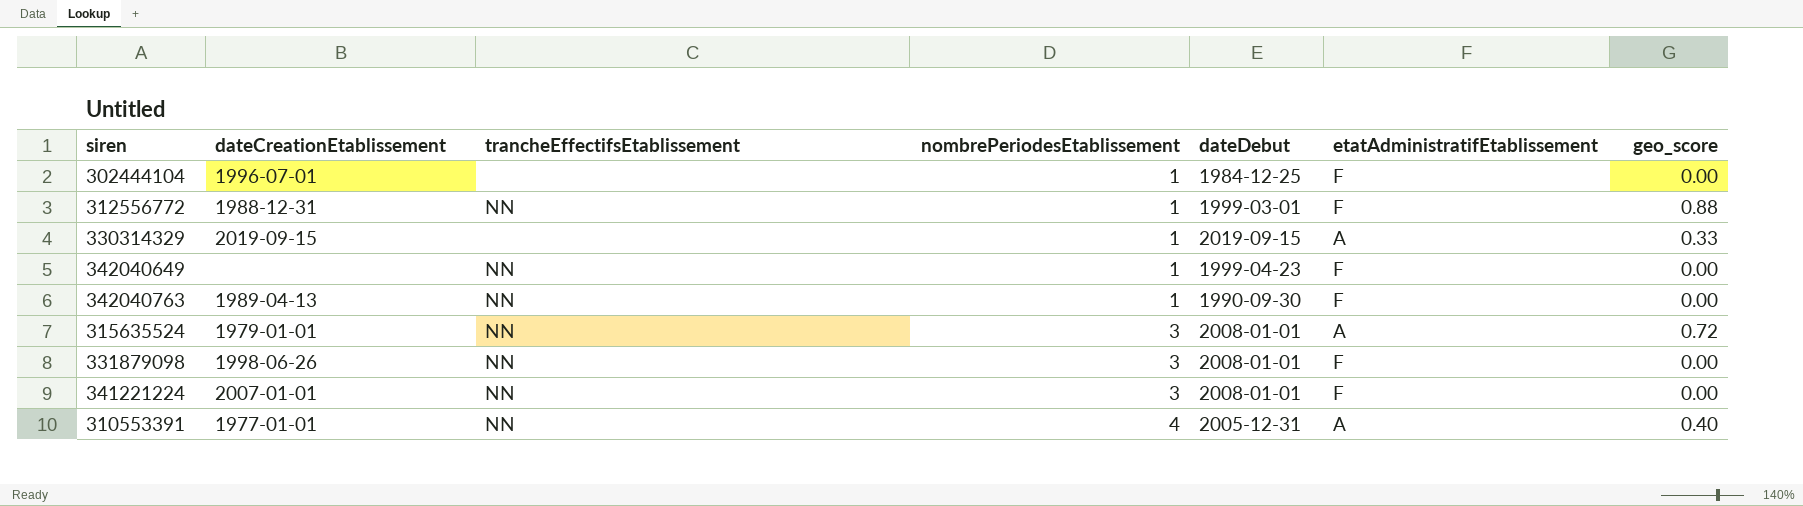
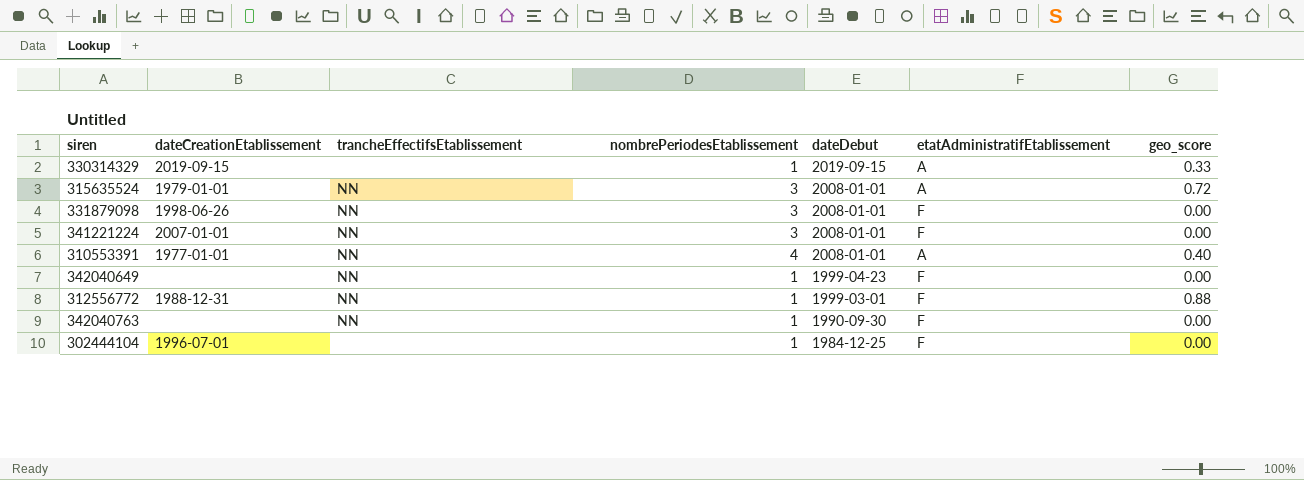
row order: nombrePeriodesEtablissement ascending -> dateDebut descending
310553391 | dateDebut: 2005-12-31 -> 2008-01-01
342040763 | dateCreationEtablissement: 1989-04-13 -> none

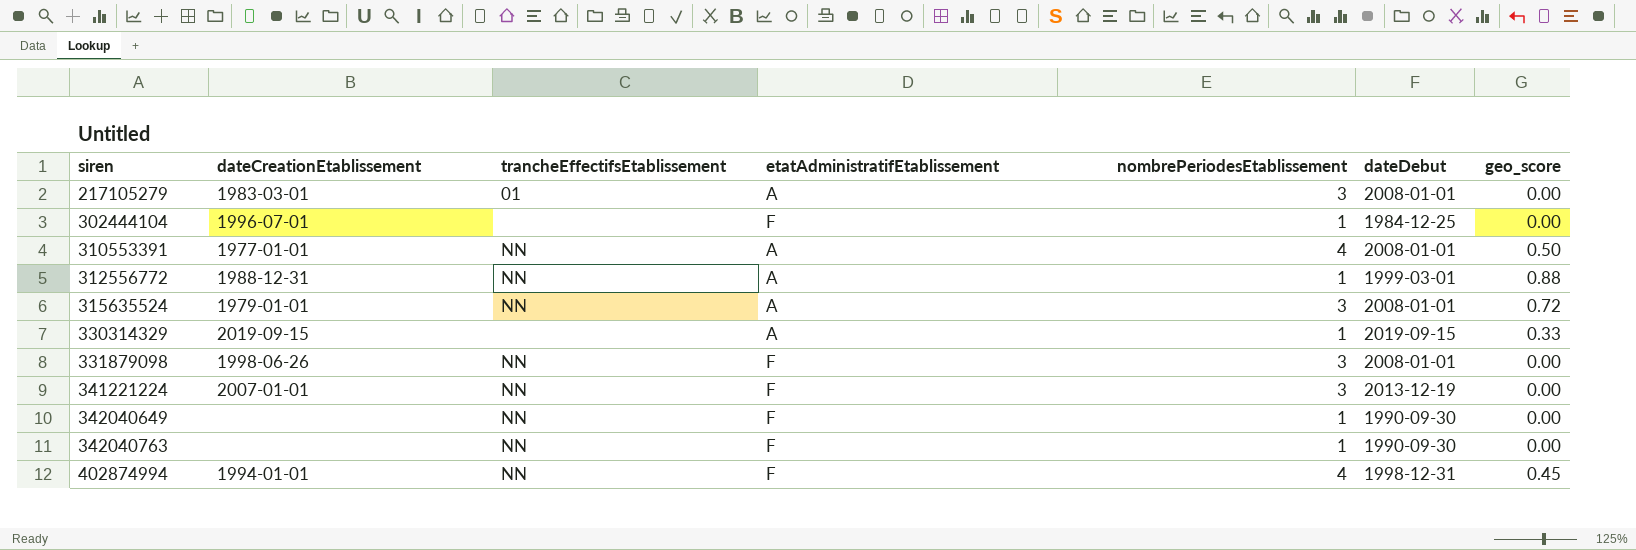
row order: dateDebut descending -> siren ascending
column etatAdministratifEtablissement | position: 6 -> 4
row 217105279: none -> 1983-03-01 | 01 | A | 3 | 2008-01-01 | 0.00
310553391 | geo_score: 0.40 -> 0.50
312556772 | etatAdministratifEtablissement: F -> A
341221224 | dateDebut: 2008-01-01 -> 2013-12-19
342040649 | dateDebut: 1999-04-23 -> 1990-09-30
row 402874994: none -> 1994-01-01 | NN | F | 4 | 1998-12-31 | 0.45

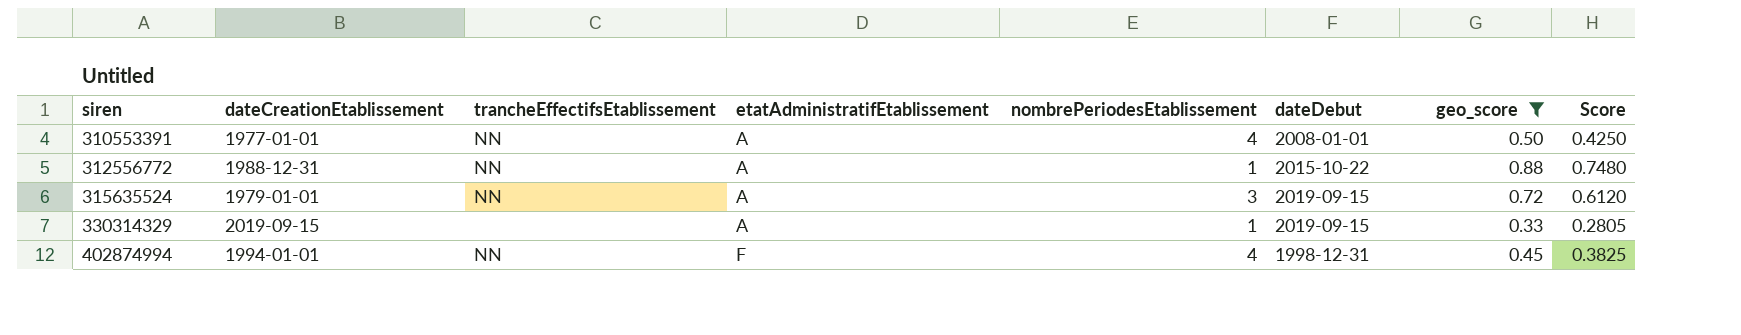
filter: none -> geo_score != 0.00
column Score | formula: none -> [geo_score] * 0.85
312556772 | dateDebut: 1999-03-01 -> 2015-10-22
315635524 | dateDebut: 2008-01-01 -> 2019-09-15

